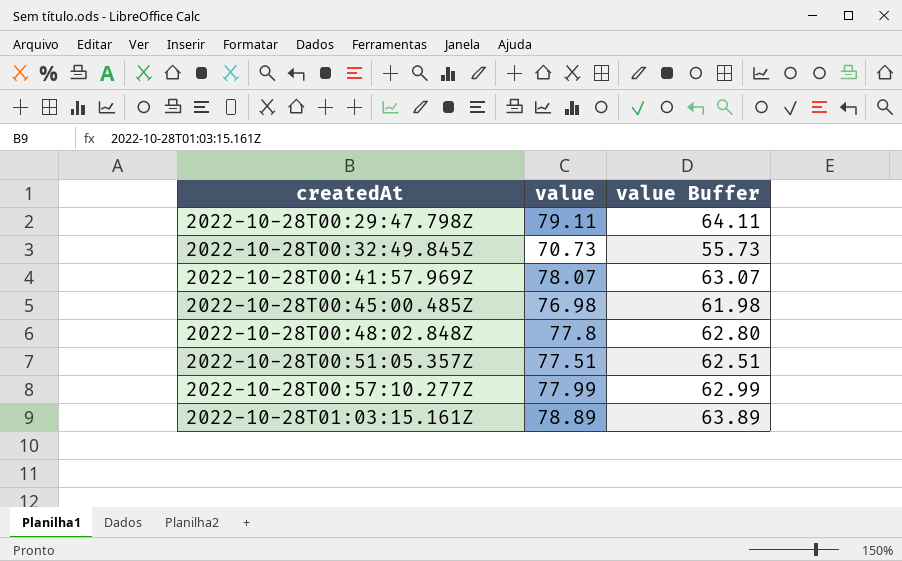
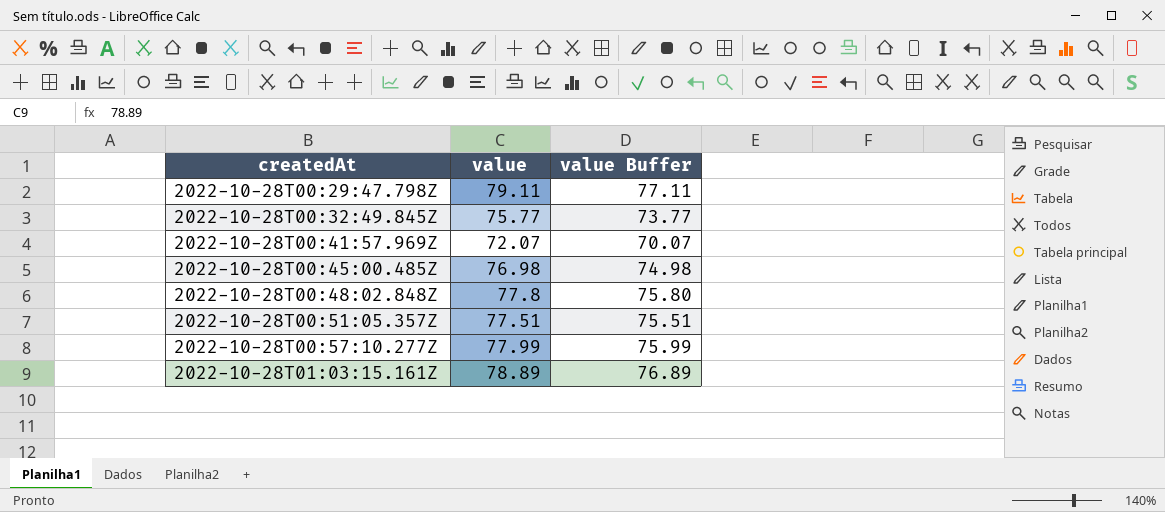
column value Buffer | formula: [value] - 15 -> [value] - 2
2022-10-28T00:32:49.845Z | value: 70.73 -> 75.77
2022-10-28T00:41:57.969Z | value: 78.07 -> 72.07

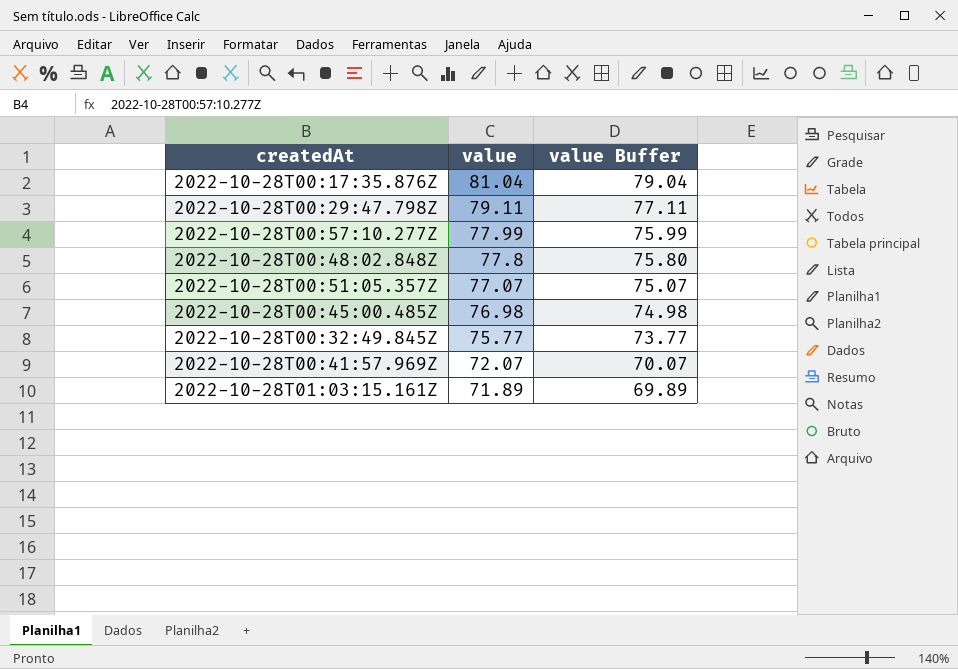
row order: createdAt ascending -> value descending
row 2022-10-28T00:17:35.876Z: none -> 81.04 | 79.04
2022-10-28T00:51:05.357Z | value: 77.51 -> 77.07
2022-10-28T00:51:05.357Z | value Buffer: 75.51 -> 75.07
2022-10-28T01:03:15.161Z | value: 78.89 -> 71.89
2022-10-28T01:03:15.161Z | value Buffer: 76.89 -> 69.89

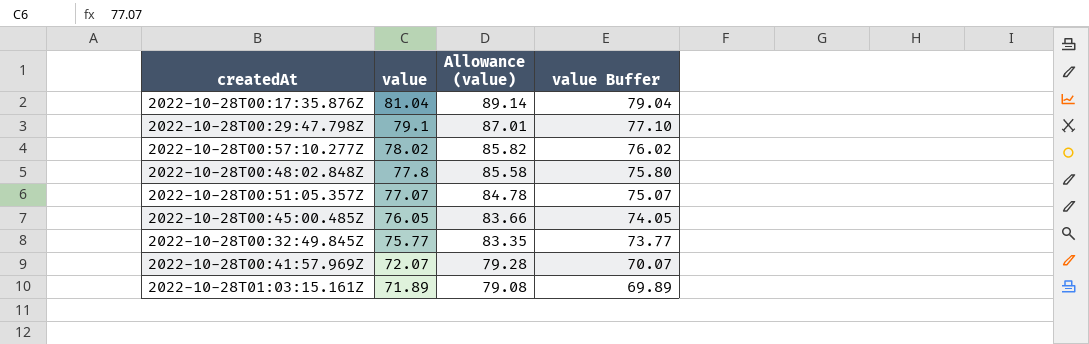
column Allowance (value) | formula: none -> [value] * 1.1
2022-10-28T00:29:47.798Z | value: 79.11 -> 79.1
2022-10-28T00:29:47.798Z | value Buffer: 77.11 -> 77.10
2022-10-28T00:57:10.277Z | value: 77.99 -> 78.02
2022-10-28T00:57:10.277Z | value Buffer: 75.99 -> 76.02
2022-10-28T00:45:00.485Z | value: 76.98 -> 76.05
2022-10-28T00:45:00.485Z | value Buffer: 74.98 -> 74.05

